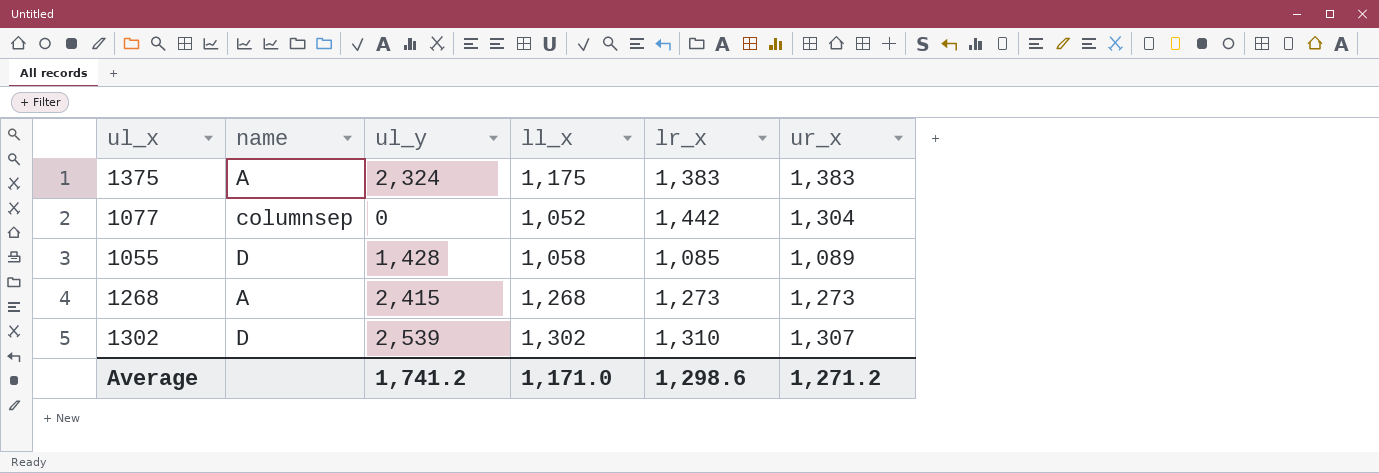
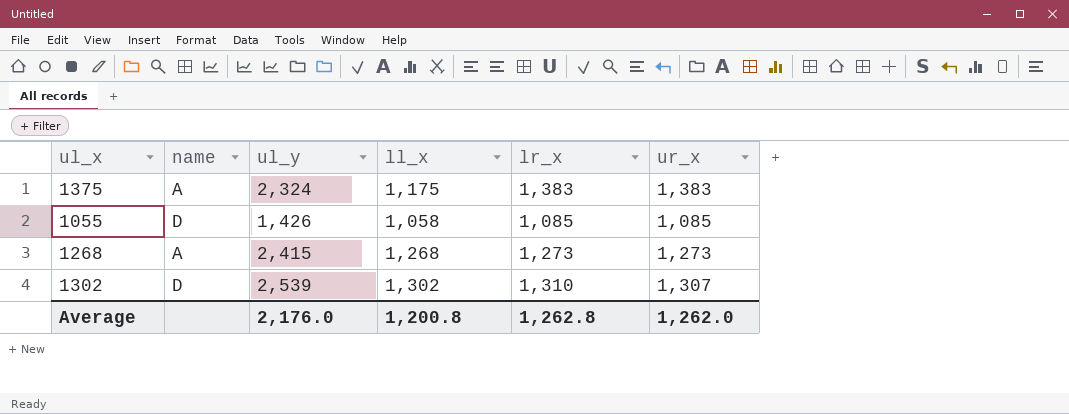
row 1077: columnsep | 0 | 1,052 | 1,442 | 1,304 -> none
1055 | ul_y: 1,428 -> 1,426
1055 | ur_x: 1,089 -> 1,085
Average | ul_y: 1,741.2 -> 2,176.0
Average | ll_x: 1,171.0 -> 1,200.8
Average | lr_x: 1,298.6 -> 1,262.8
Average | ur_x: 1,271.2 -> 1,262.0

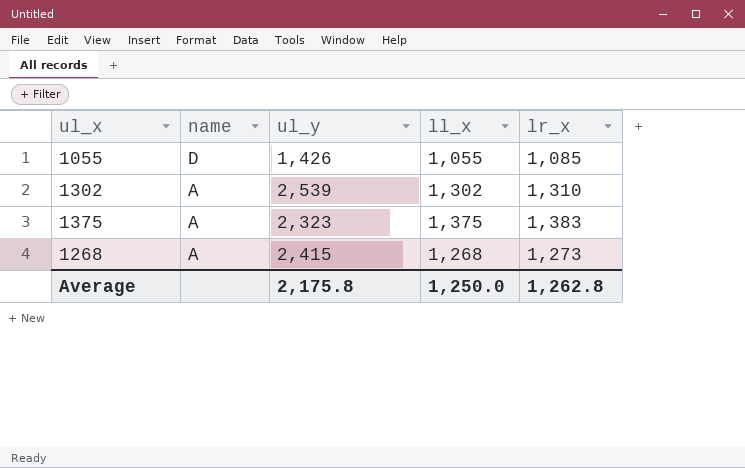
row order: none -> name descending
column ur_x | position: 6 -> none
1055 | ll_x: 1,058 -> 1,055
1302 | name: D -> A
1375 | ul_y: 2,324 -> 2,323
1375 | ll_x: 1,175 -> 1,375
Average | ul_y: 2,176.0 -> 2,175.8
Average | ll_x: 1,200.8 -> 1,250.0

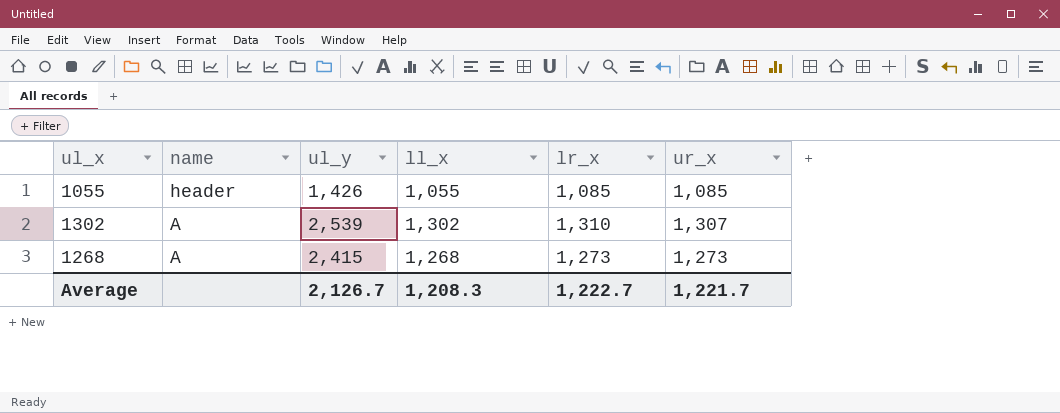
column ur_x | position: none -> 6
row 1375: A | 2,323 | 1,375 | 1,383 -> none
1055 | name: D -> header
Average | ul_y: 2,175.8 -> 2,126.7
Average | ll_x: 1,250.0 -> 1,208.3
Average | lr_x: 1,262.8 -> 1,222.7

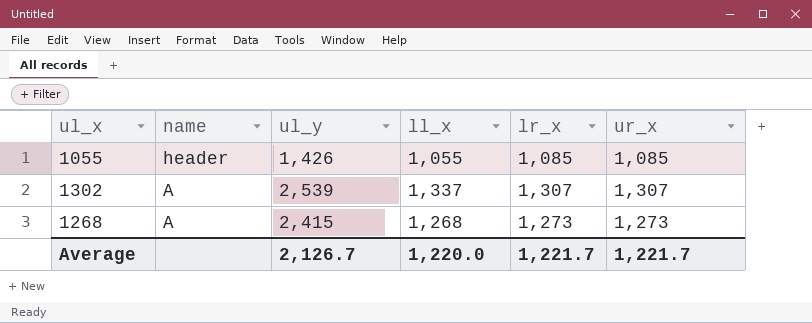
1302 | ll_x: 1,302 -> 1,337
1302 | lr_x: 1,310 -> 1,307
Average | ll_x: 1,208.3 -> 1,220.0
Average | lr_x: 1,222.7 -> 1,221.7

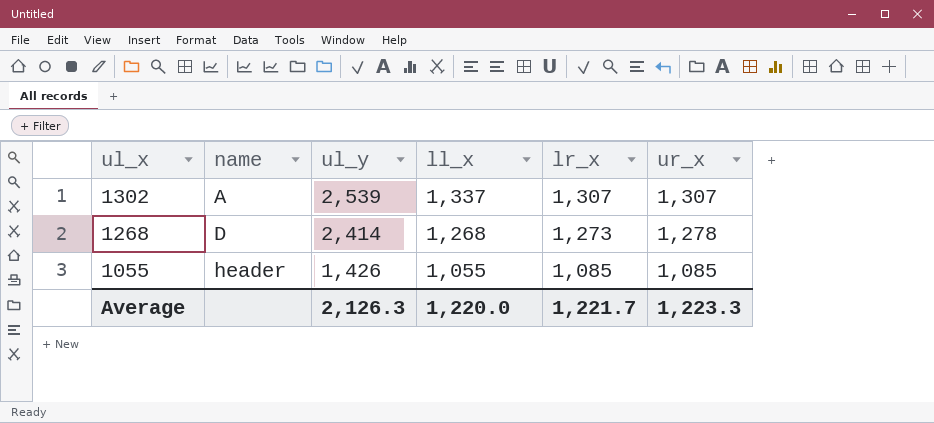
row order: name descending -> ul_x descending
1268 | name: A -> D
1268 | ul_y: 2,415 -> 2,414
1268 | ur_x: 1,273 -> 1,278
Average | ul_y: 2,126.7 -> 2,126.3
Average | ur_x: 1,221.7 -> 1,223.3

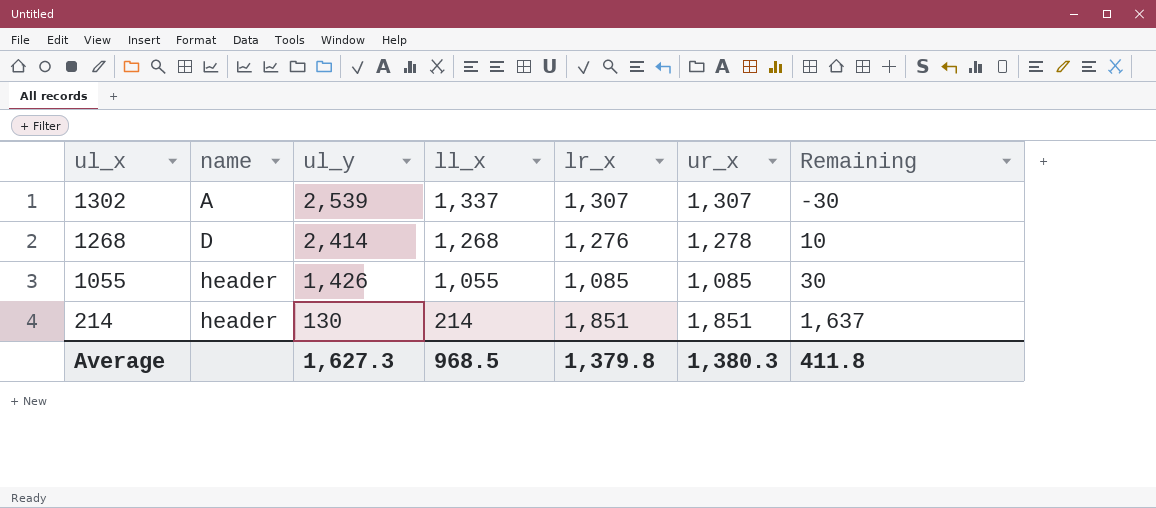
column Remaining | formula: none -> [ur_x] - [ll_x]
1268 | lr_x: 1,273 -> 1,276
row 214: none -> header | 130 | 214 | 1,851 | 1,851 | 1,637
Average | ul_y: 2,126.3 -> 1,627.3
Average | ll_x: 1,220.0 -> 968.5
Average | lr_x: 1,221.7 -> 1,379.8
Average | ur_x: 1,223.3 -> 1,380.3

